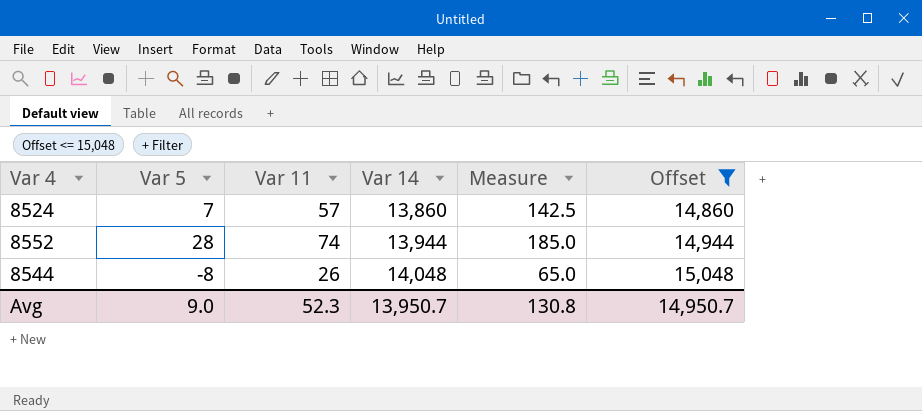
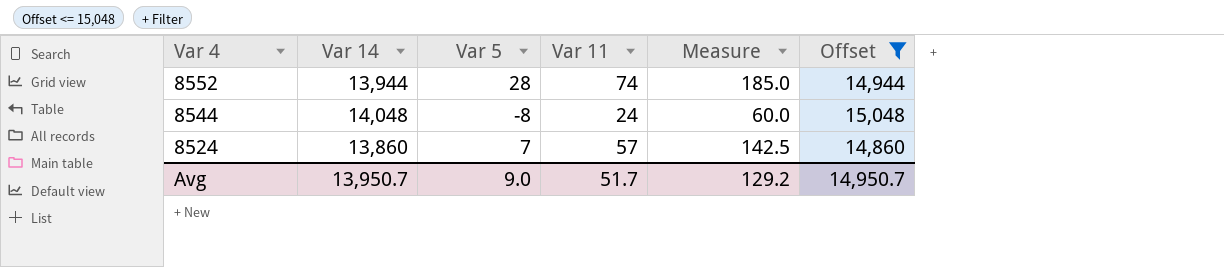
row order: Var 14 ascending -> Var 4 descending
column Var 14 | position: 4 -> 2
8544 | Var 11: 26 -> 24
8544 | Measure: 65.0 -> 60.0
Avg | Var 11: 52.3 -> 51.7
Avg | Measure: 130.8 -> 129.2

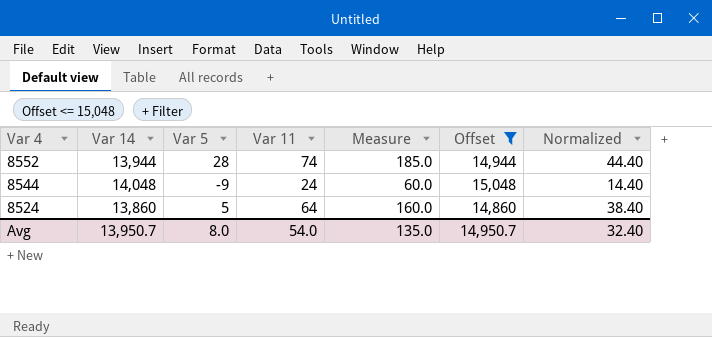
column Normalized | formula: none -> [Var 11] * 0.6
8544 | Var 5: -8 -> -9
8524 | Var 5: 7 -> 5
8524 | Var 11: 57 -> 64
8524 | Measure: 142.5 -> 160.0
Avg | Var 5: 9.0 -> 8.0
Avg | Var 11: 51.7 -> 54.0
Avg | Measure: 129.2 -> 135.0

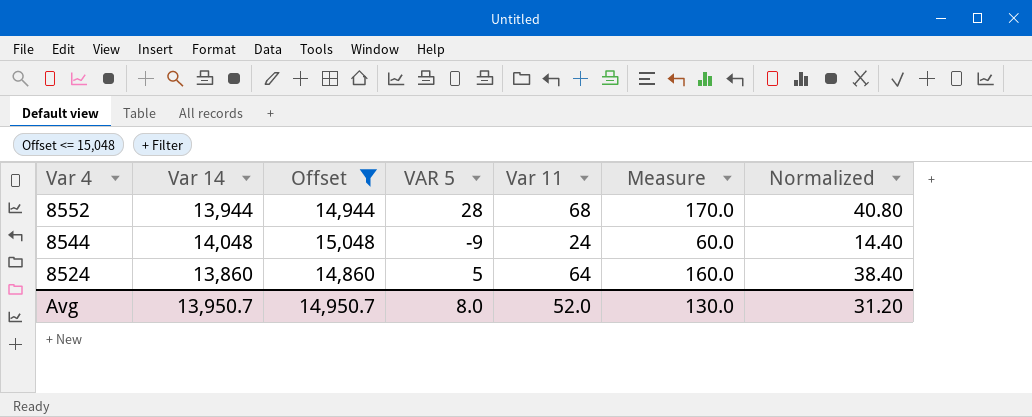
column Offset | position: 6 -> 3
column name: Var 5 -> VAR 5
8552 | Var 11: 74 -> 68
8552 | Measure: 185.0 -> 170.0
8552 | Normalized: 44.40 -> 40.80
Avg | Var 11: 54.0 -> 52.0
Avg | Measure: 135.0 -> 130.0
Avg | Normalized: 32.40 -> 31.20

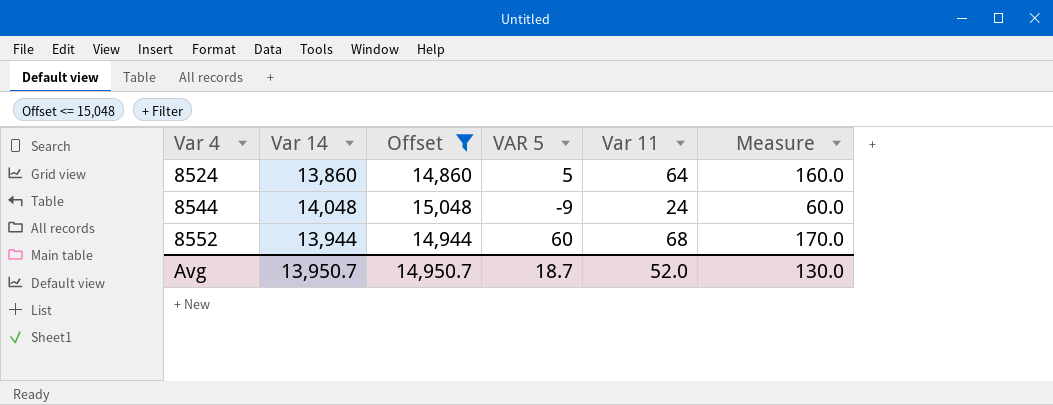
row order: Var 4 descending -> Var 4 ascending
column Normalized | formula: [Var 11] * 0.6 -> none
8552 | VAR 5: 28 -> 60
Avg | VAR 5: 8.0 -> 18.7

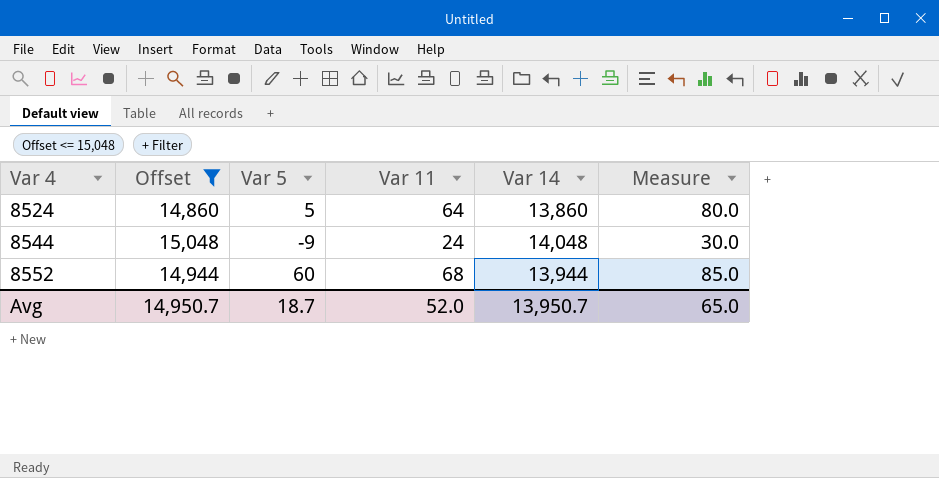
column name: VAR 5 -> Var 5
column Var 14 | position: 2 -> 5
column Measure | formula: [Var 11] * 2.5 -> [Var 11] * 1.25
Avg | Measure: 130.0 -> 65.0

